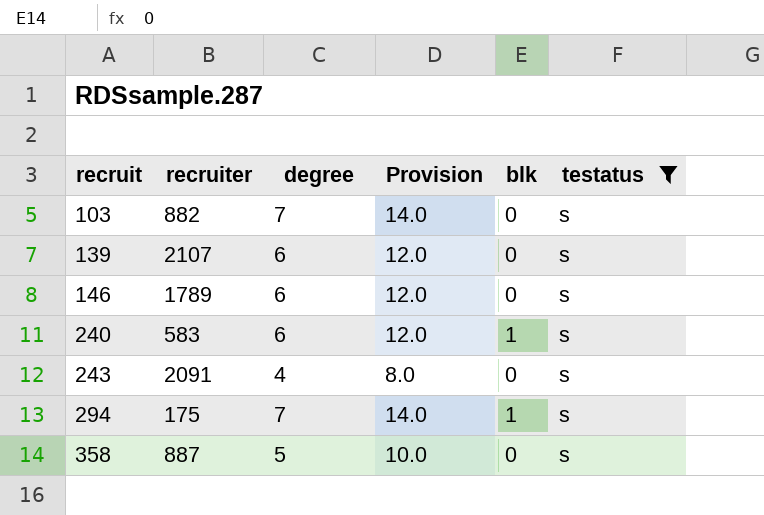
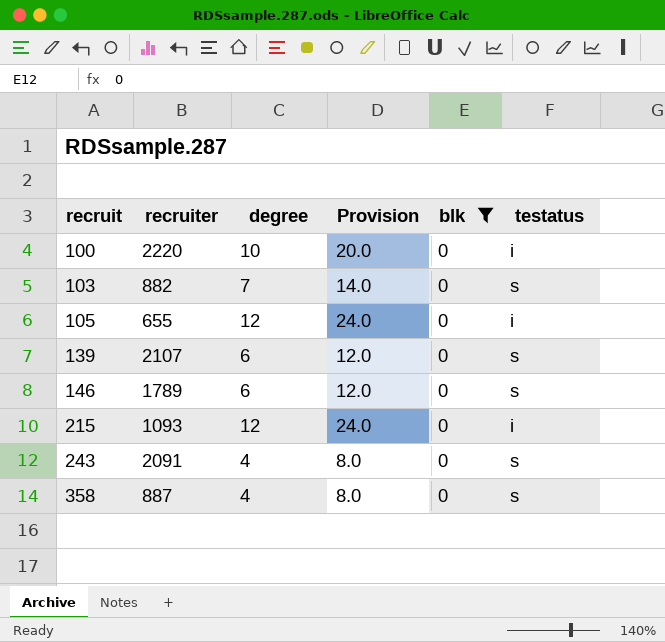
filter: testatus = s -> blk = 0
358 | degree: 5 -> 4
358 | Provision: 10.0 -> 8.0

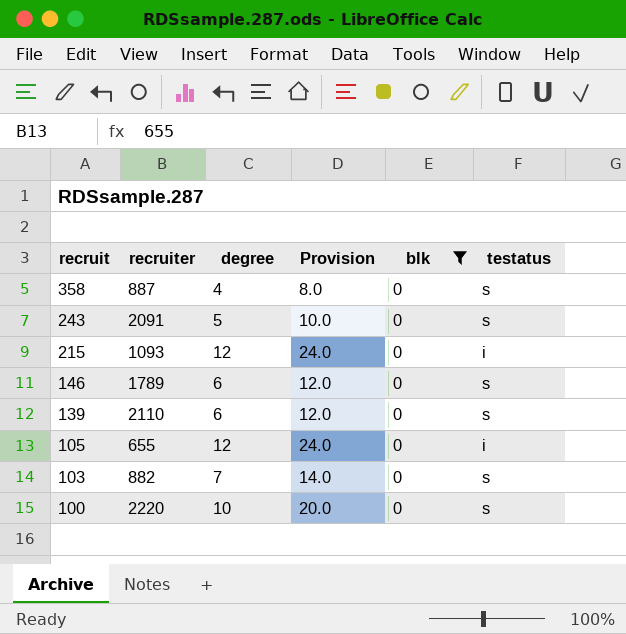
row order: recruit ascending -> recruit descending
243 | degree: 4 -> 5
243 | Provision: 8.0 -> 10.0
139 | recruiter: 2107 -> 2110
100 | testatus: i -> s

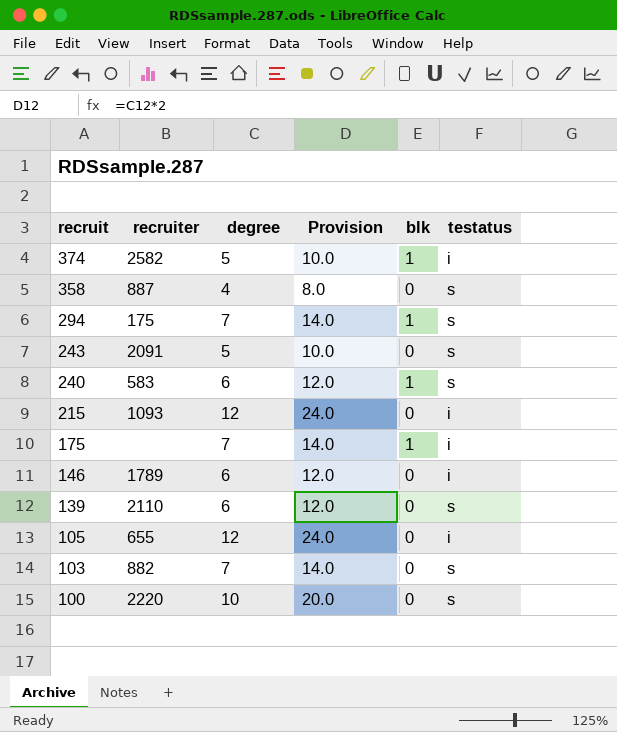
filter: blk = 0 -> none
146 | testatus: s -> i

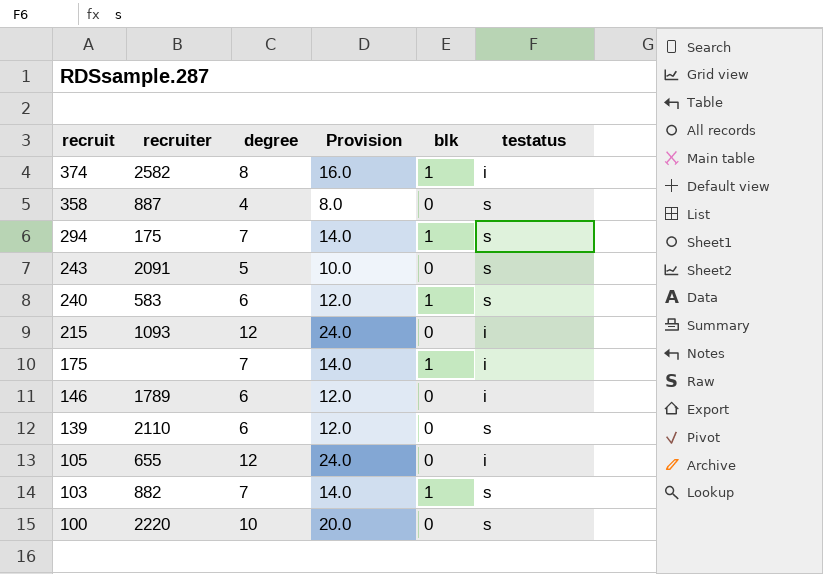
374 | degree: 5 -> 8
374 | Provision: 10.0 -> 16.0
103 | blk: 0 -> 1

